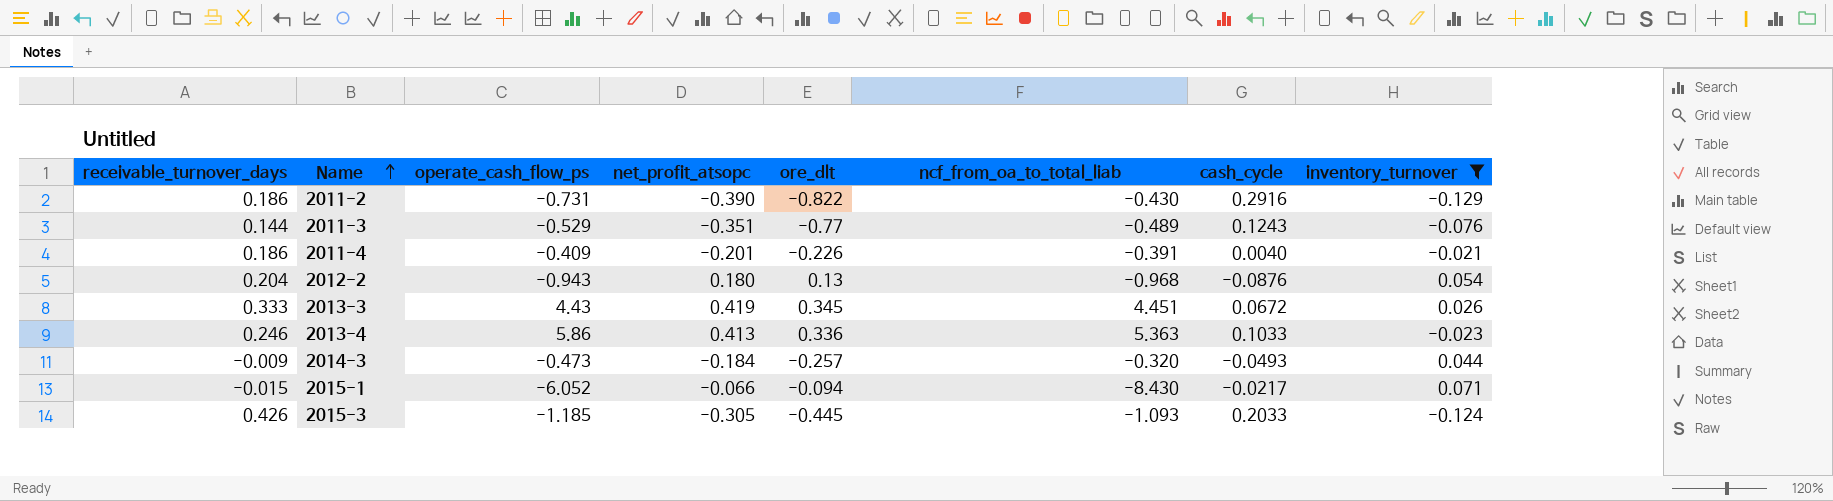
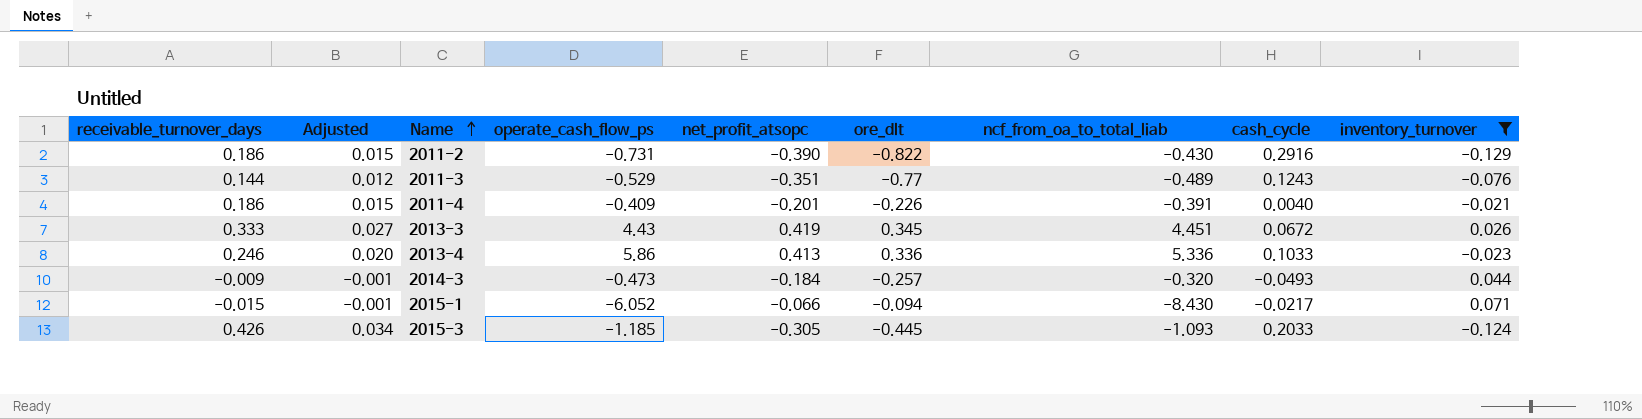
column Adjusted | formula: none -> [receivable_turnover_days] * 0.08
row 2012-2: 0.204 | -0.943 | 0.180 | 0.13 | -0.968 | -0.0876 | 0.054 -> none
2013-4 | ncf_from_oa_to_total_liab: 5.363 -> 5.336

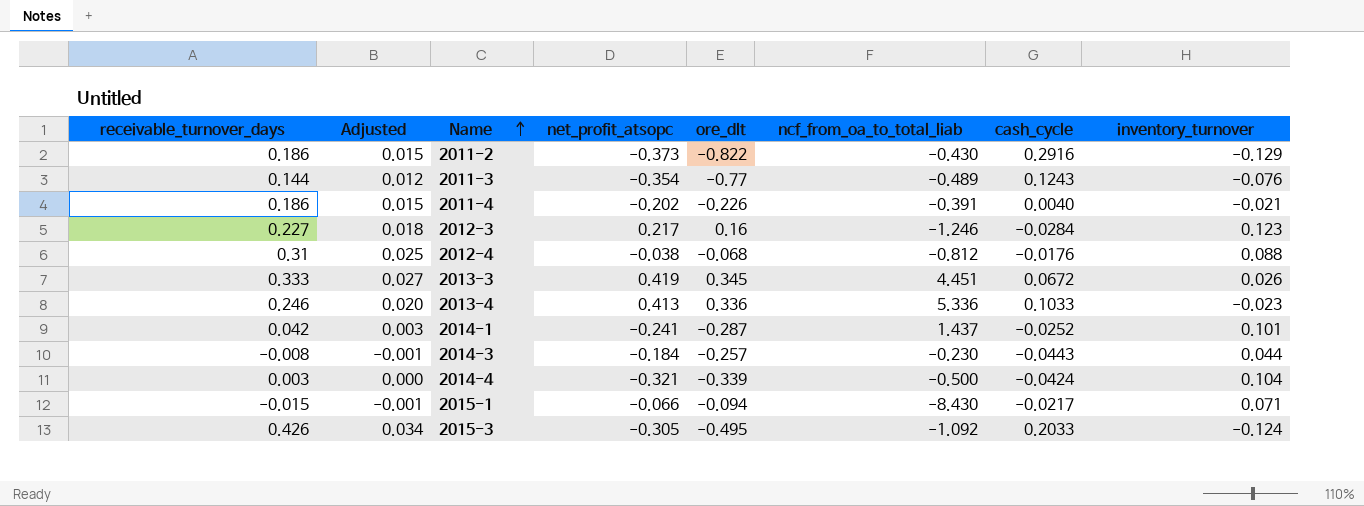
filter: inventory_turnover <= 0.071 -> none
column operate_cash_flow_ps | position: 4 -> none
2011-2 | net_profit_atsopc: -0.390 -> -0.373
2011-3 | net_profit_atsopc: -0.351 -> -0.354
2011-4 | net_profit_atsopc: -0.201 -> -0.202
2014-3 | receivable_turnover_days: -0.009 -> -0.008
2014-3 | ncf_from_oa_to_total_liab: -0.320 -> -0.230
2014-3 | cash_cycle: -0.0493 -> -0.0443
2015-3 | ore_dlt: -0.445 -> -0.495
2015-3 | ncf_from_oa_to_total_liab: -1.093 -> -1.092

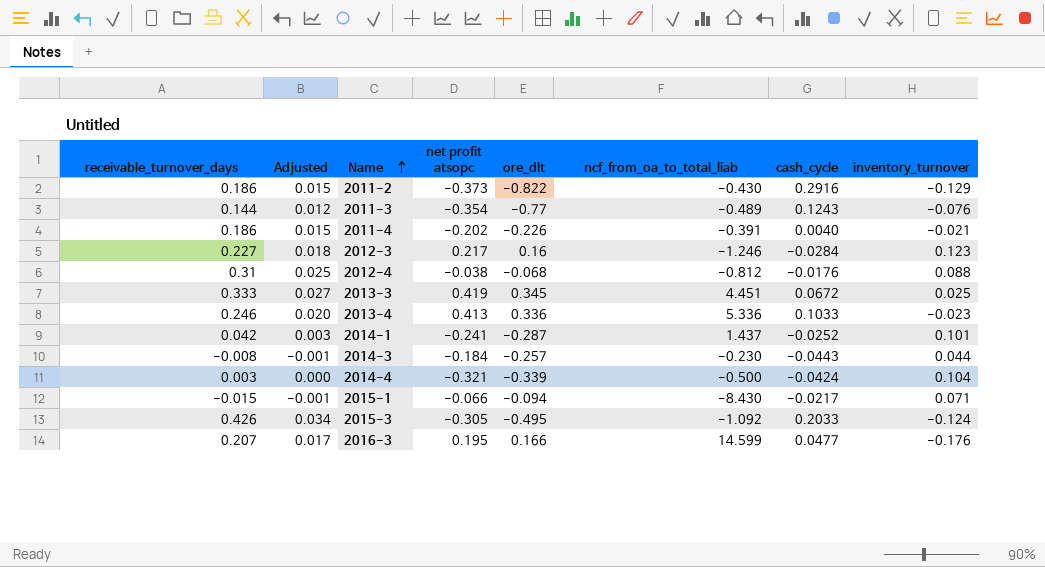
column name: net_profit_atsopc -> net profit atsopc
2013-3 | inventory_turnover: 0.026 -> 0.025
row 2016-3: none -> 0.207 | 0.017 | 0.195 | 0.166 | 14.599 | 0.0477 | -0.176

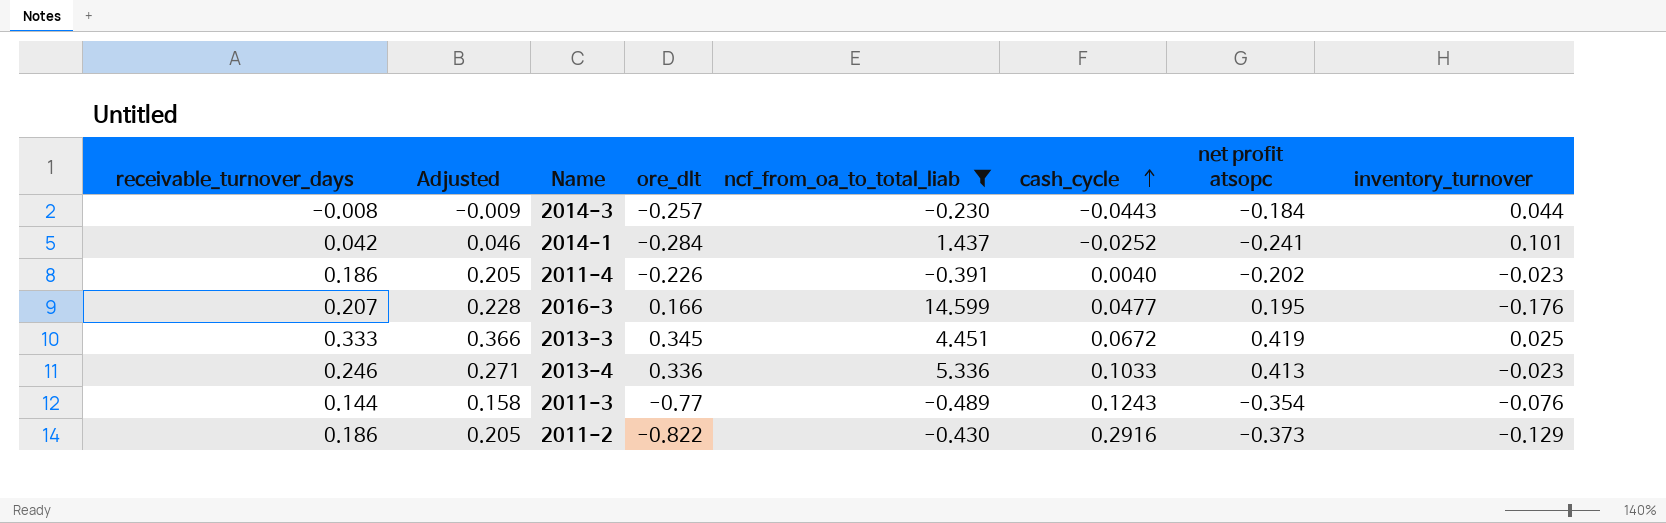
filter: none -> ncf_from_oa_to_total_liab >= -0.489
row order: Name ascending -> cash_cycle ascending
column Adjusted | formula: [receivable_turnover_days] * 0.08 -> [receivable_turnover_days] * 1.1
column net profit atsopc | position: 4 -> 7
2014-1 | ore_dlt: -0.287 -> -0.284
2011-4 | inventory_turnover: -0.021 -> -0.023

